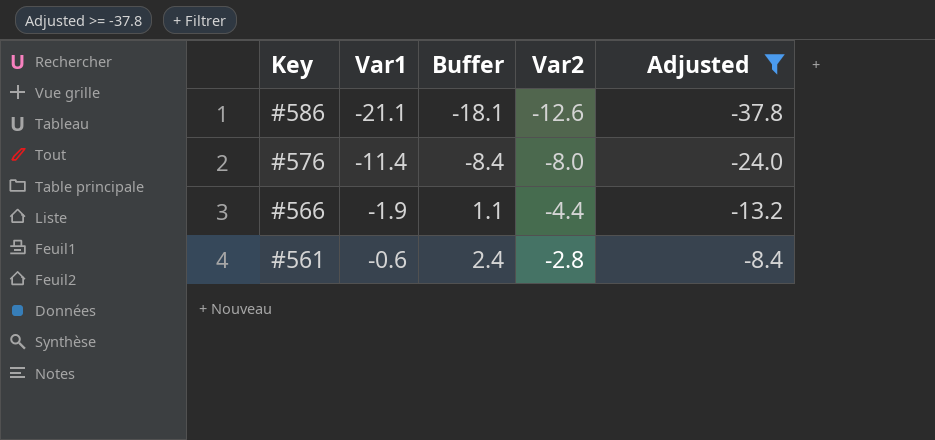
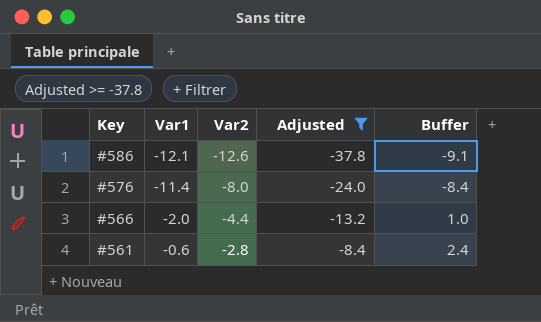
column Buffer | position: 3 -> 5
#586 | Var1: -21.1 -> -12.1
#586 | Buffer: -18.1 -> -9.1
#566 | Var1: -1.9 -> -2.0
#566 | Buffer: 1.1 -> 1.0

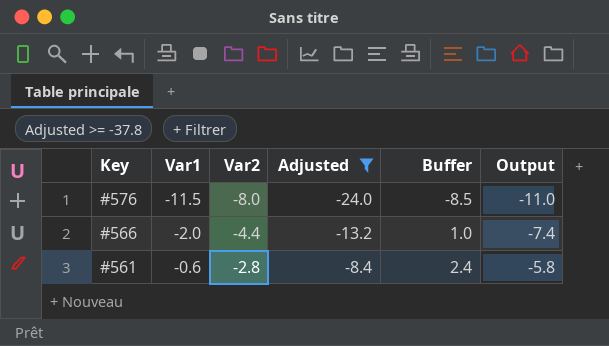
column Output | formula: none -> [Var2] - 3
row #586: -12.1 | -12.6 | -37.8 | -9.1 -> none
#576 | Var1: -11.4 -> -11.5
#576 | Buffer: -8.4 -> -8.5

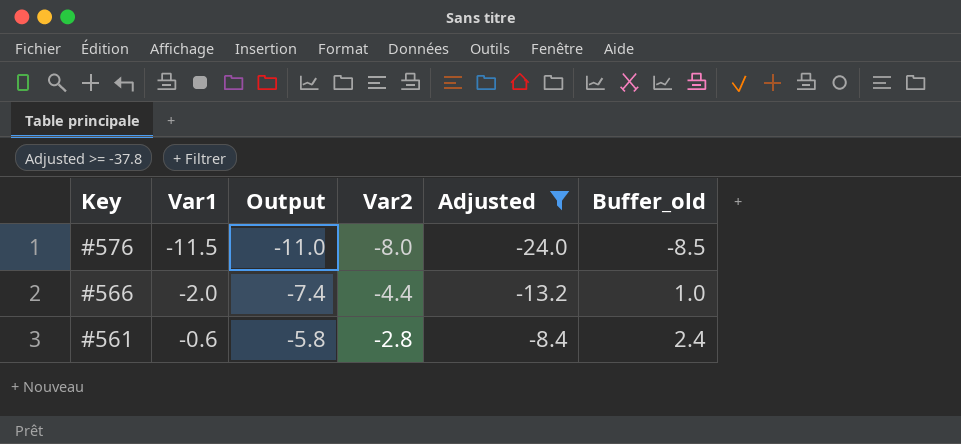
column Output | position: 6 -> 3
column name: Buffer -> Buffer_old

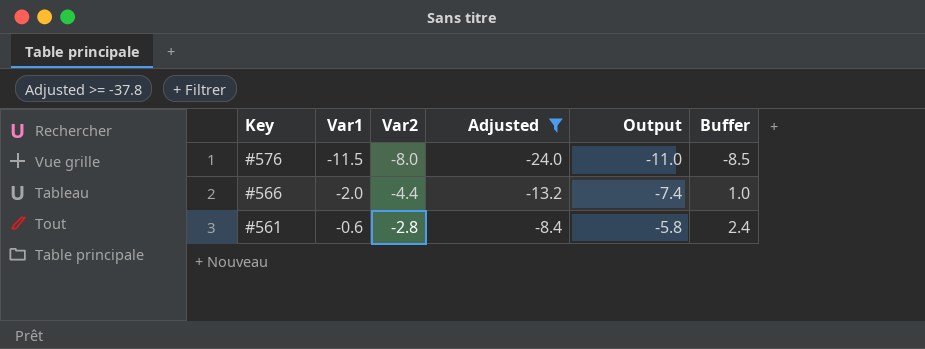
column Output | position: 3 -> 5
column name: Buffer_old -> Buffer

